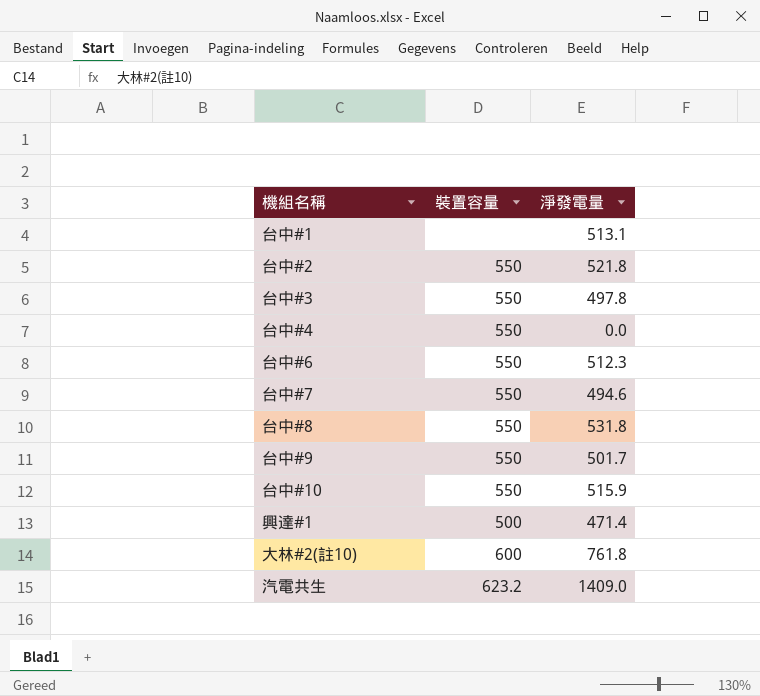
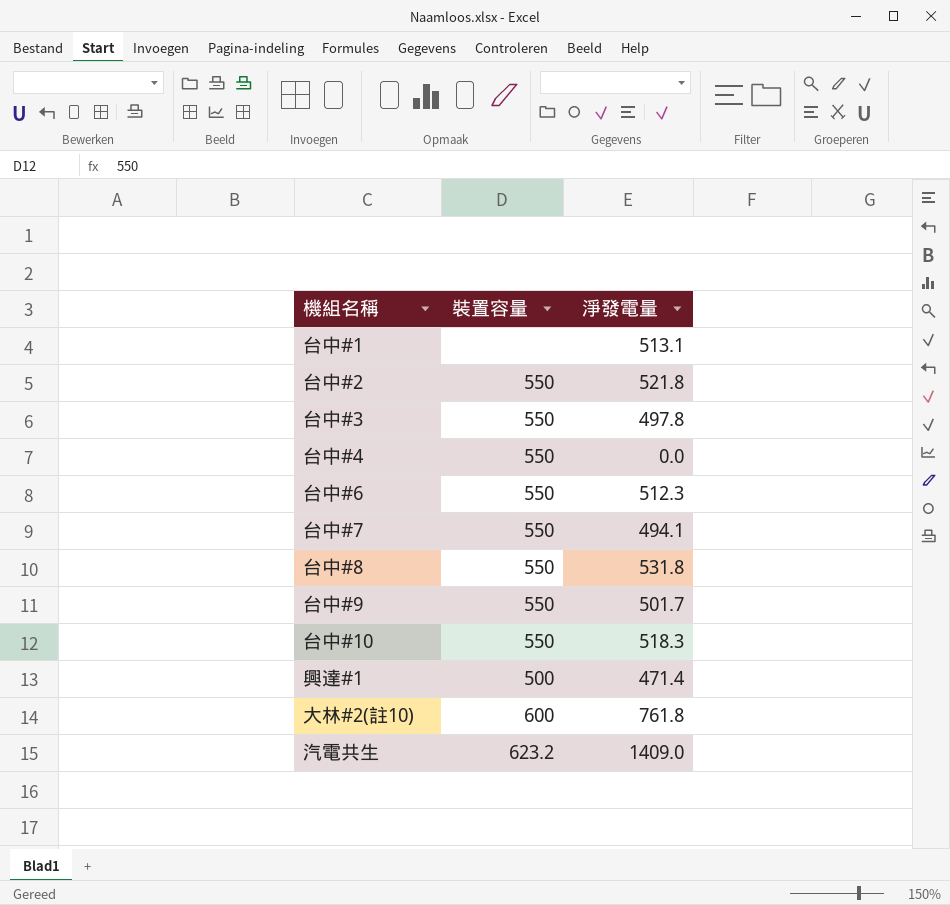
台中#7 | 淨發電量: 494.6 -> 494.1
台中#10 | 淨發電量: 515.9 -> 518.3

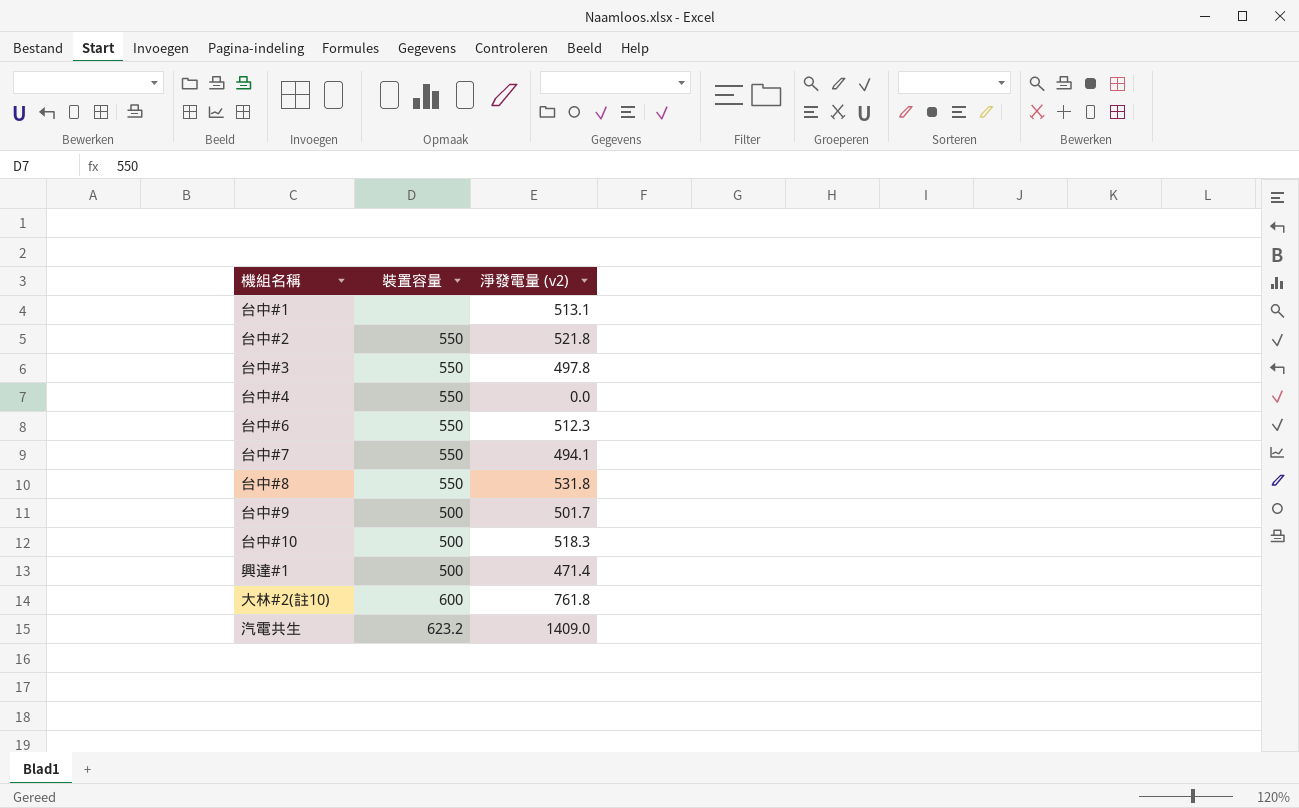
column name: 淨發電量 -> 淨發電量 (v2)
台中#9 | 裝置容量: 550 -> 500
台中#10 | 裝置容量: 550 -> 500

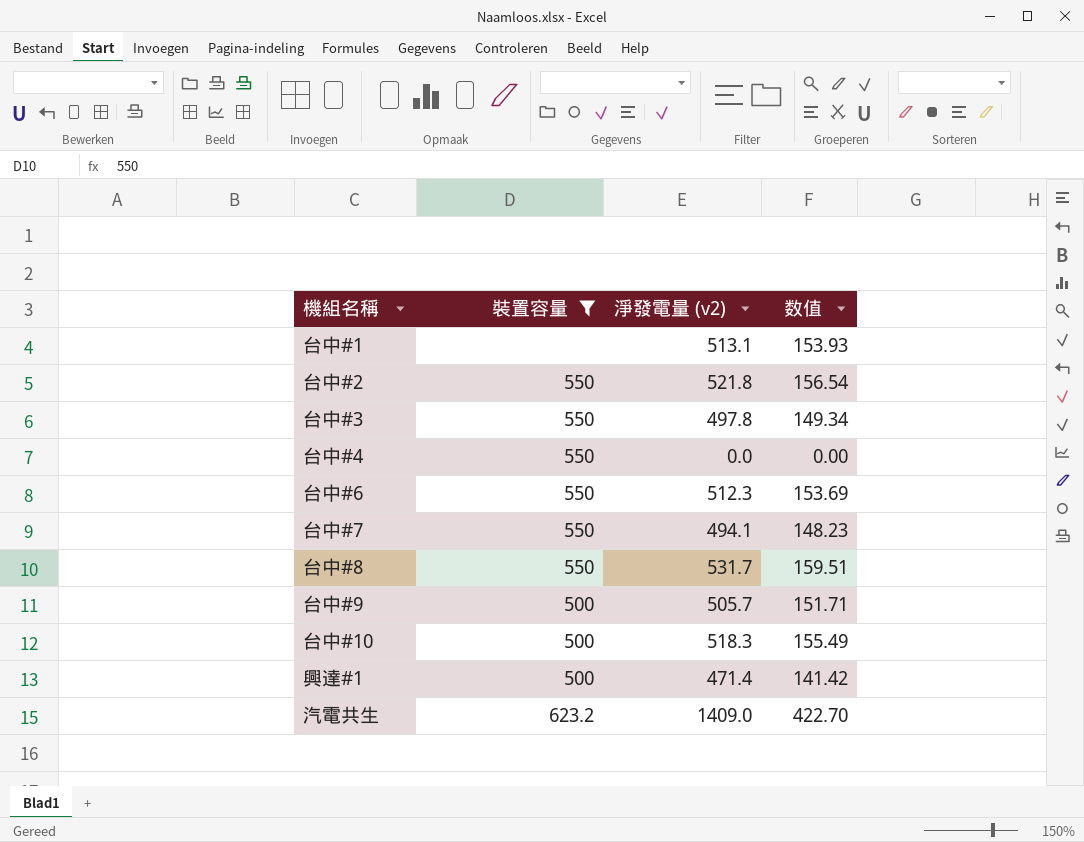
filter: none -> 裝置容量 != 600
column 数值 | formula: none -> [淨發電量 (v2)] * 0.3
台中#8 | 淨發電量 (v2): 531.8 -> 531.7
台中#9 | 淨發電量 (v2): 501.7 -> 505.7

